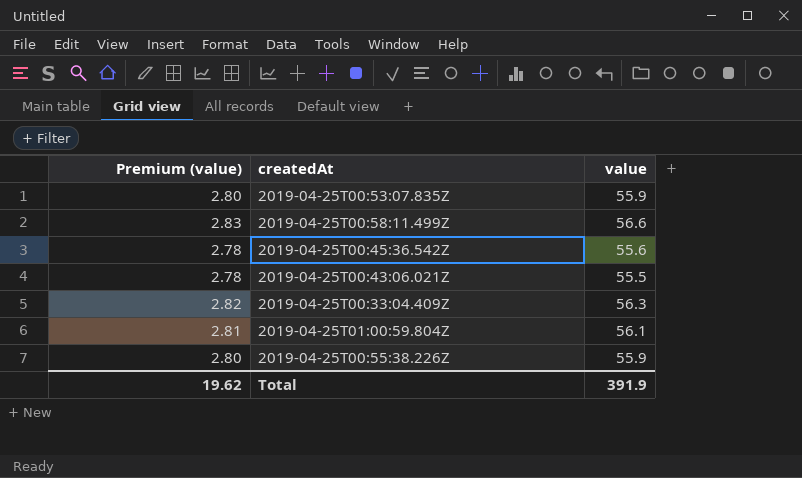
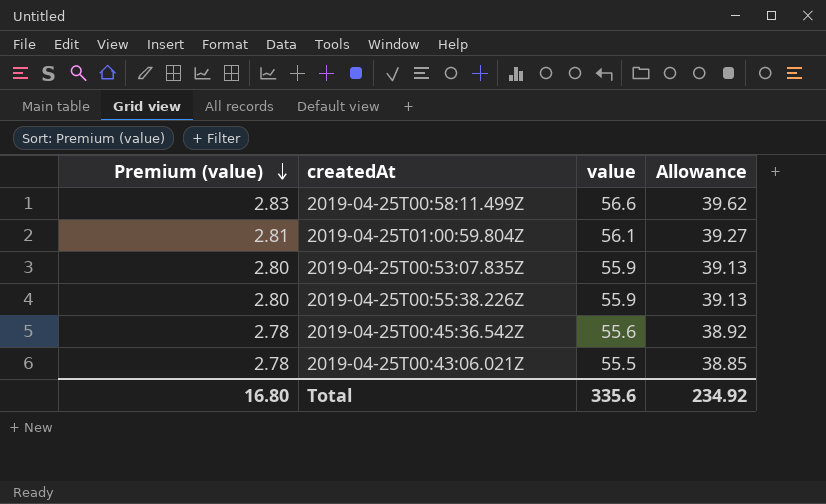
row order: none -> Premium (value) descending
column Allowance | formula: none -> [value] * 0.7
row 2019-04-25T00:33:04.409Z: 2.82 | 56.3 -> none
Total | Premium (value): 19.62 -> 16.80
Total | value: 391.9 -> 335.6

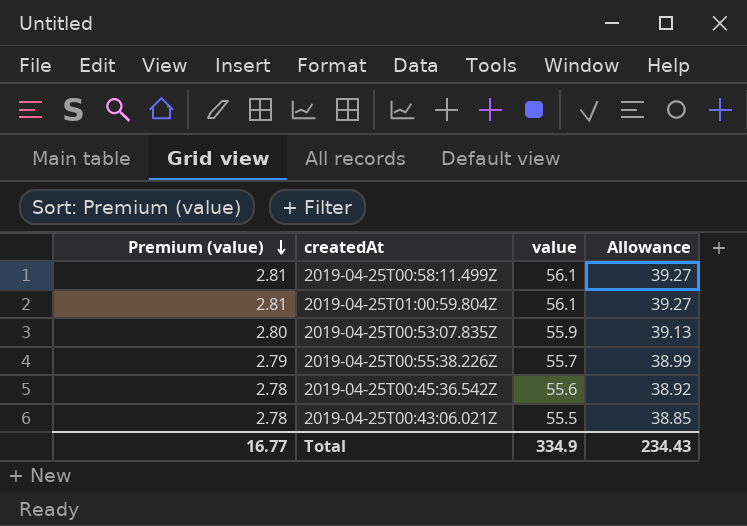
2019-04-25T00:58:11.499Z | Premium (value): 2.83 -> 2.81
2019-04-25T00:58:11.499Z | value: 56.6 -> 56.1
2019-04-25T00:58:11.499Z | Allowance: 39.62 -> 39.27
2019-04-25T00:55:38.226Z | Premium (value): 2.80 -> 2.79
2019-04-25T00:55:38.226Z | value: 55.9 -> 55.7
2019-04-25T00:55:38.226Z | Allowance: 39.13 -> 38.99
Total | Premium (value): 16.80 -> 16.77
Total | value: 335.6 -> 334.9
Total | Allowance: 234.92 -> 234.43

